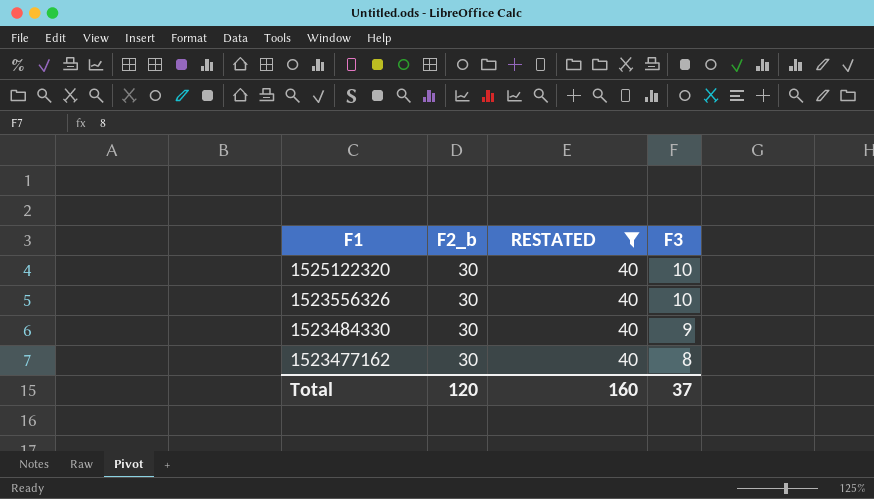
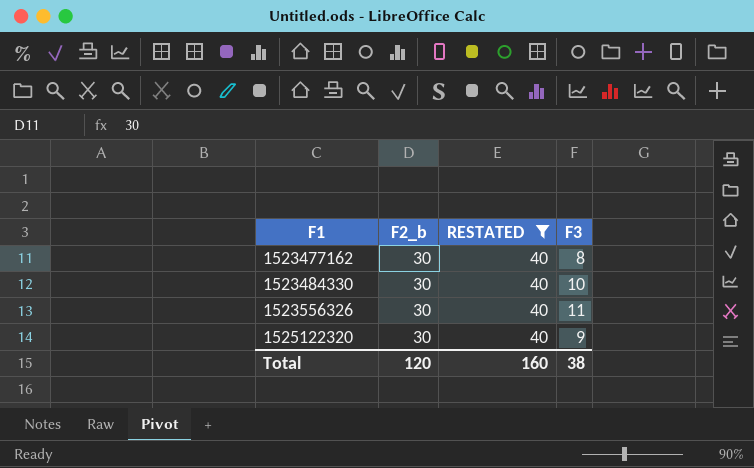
row order: F1 descending -> F1 ascending
1523484330 | F3: 9 -> 10
1523556326 | F3: 10 -> 11
1525122320 | F3: 10 -> 9
Total | F3: 37 -> 38

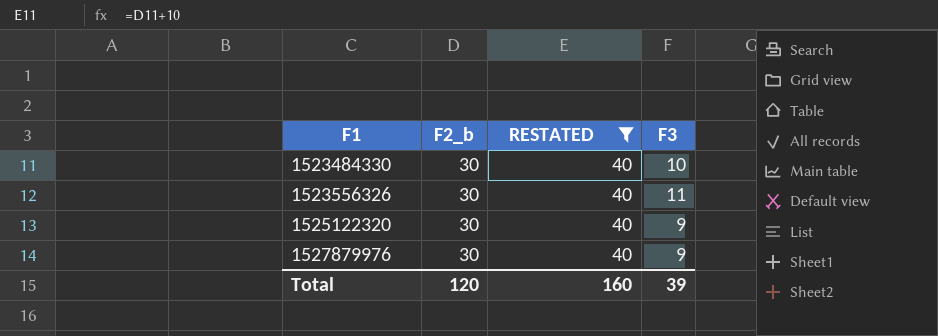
row 1523477162: 30 | 40 | 8 -> none
row 1527879976: none -> 30 | 40 | 9
Total | F3: 38 -> 39

